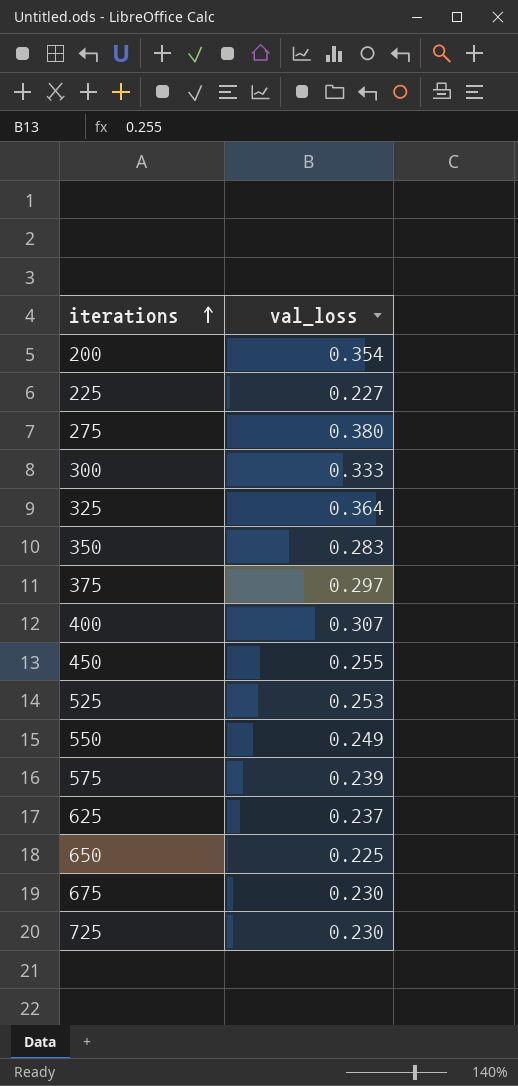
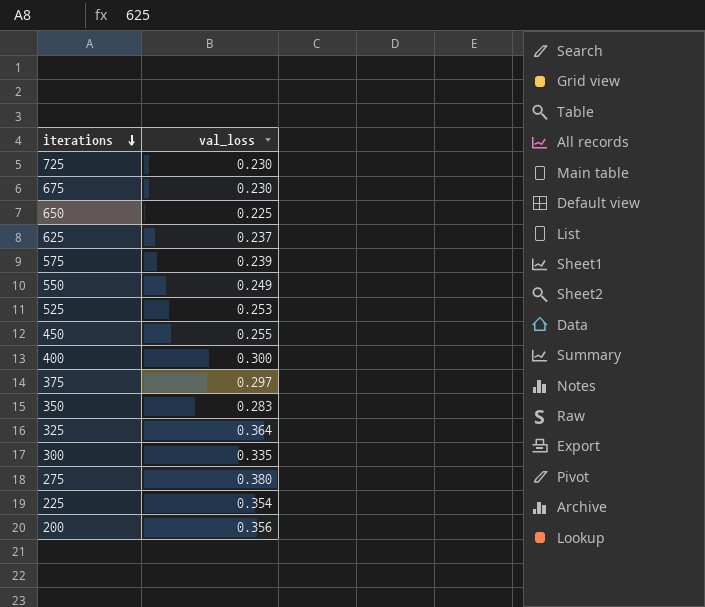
row order: iterations ascending -> iterations descending
400 | val_loss: 0.307 -> 0.300
300 | val_loss: 0.333 -> 0.335
225 | val_loss: 0.227 -> 0.354
200 | val_loss: 0.354 -> 0.356

